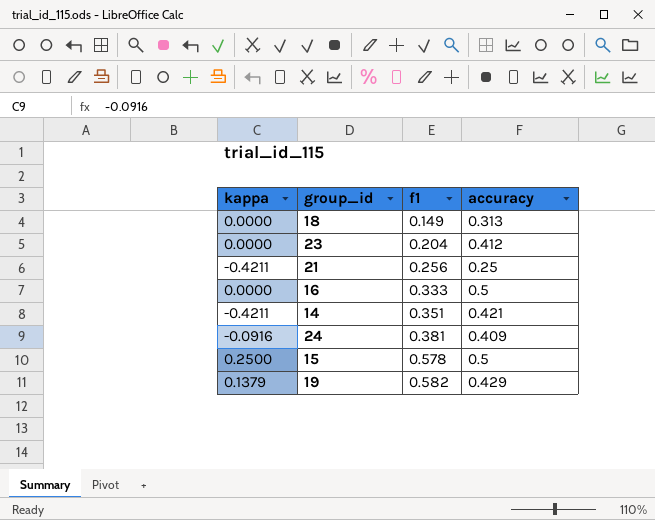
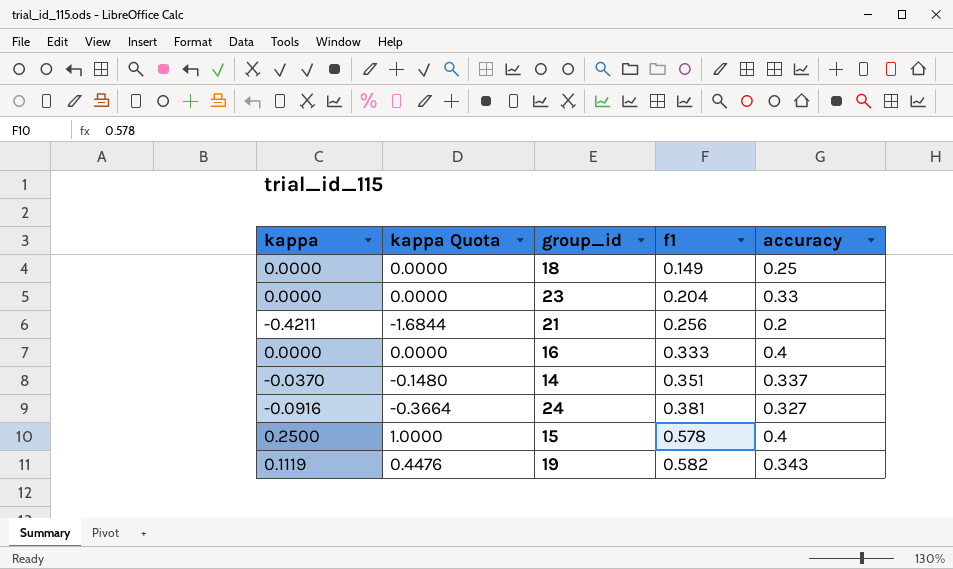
column kappa Quota | formula: none -> [kappa] * 4
18 | accuracy: 0.313 -> 0.25
23 | accuracy: 0.412 -> 0.33
21 | accuracy: 0.25 -> 0.2
16 | accuracy: 0.5 -> 0.4
14 | kappa: -0.4211 -> -0.0370
14 | accuracy: 0.421 -> 0.337
24 | accuracy: 0.409 -> 0.327
15 | accuracy: 0.5 -> 0.4
19 | kappa: 0.1379 -> 0.1119
19 | accuracy: 0.429 -> 0.343

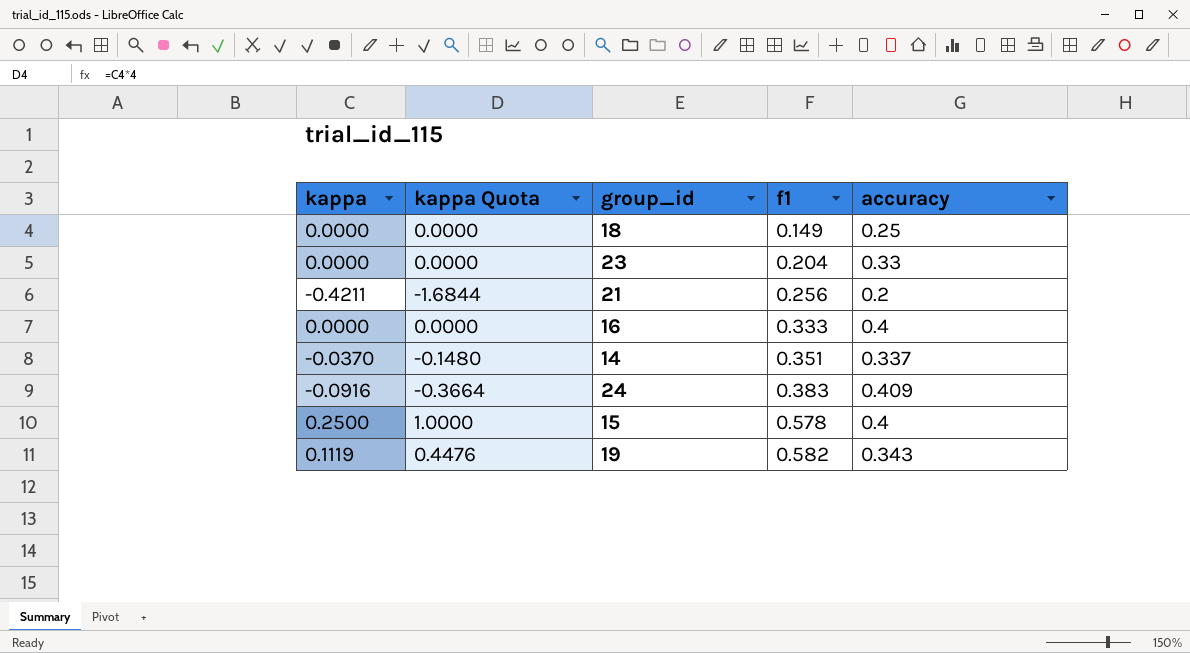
24 | f1: 0.381 -> 0.383
24 | accuracy: 0.327 -> 0.409

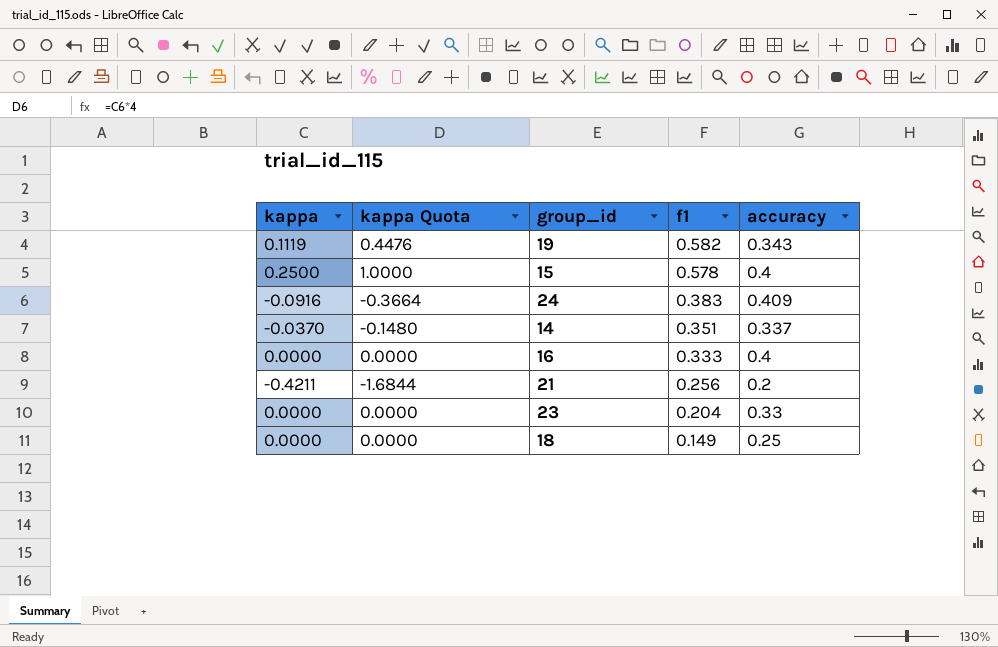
row order: f1 ascending -> f1 descending

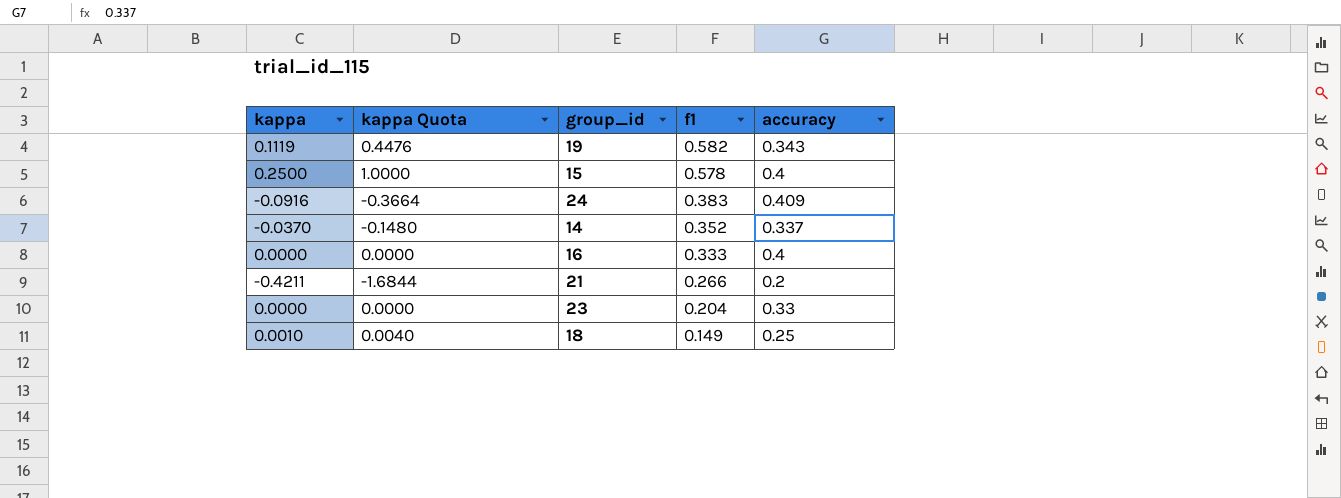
14 | f1: 0.351 -> 0.352
21 | f1: 0.256 -> 0.266
18 | kappa: 0.0000 -> 0.0010
18 | kappa Quota: 0.0000 -> 0.0040

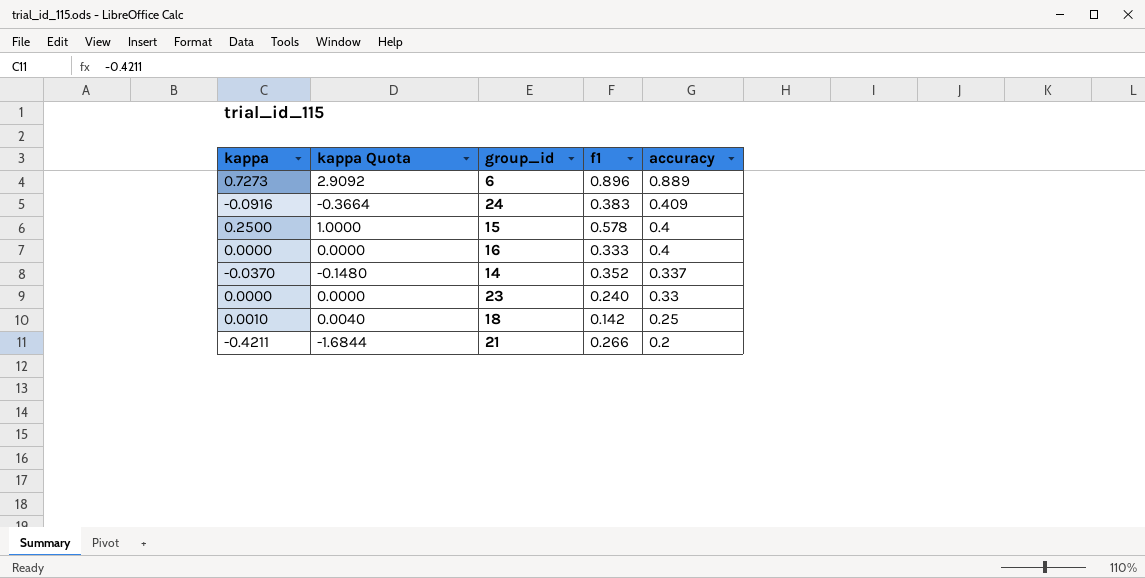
row order: f1 descending -> accuracy descending
row 19: 0.1119 | 0.4476 | 0.582 | 0.343 -> none
row 6: none -> 0.7273 | 2.9092 | 0.896 | 0.889
23 | f1: 0.204 -> 0.240
18 | f1: 0.149 -> 0.142

